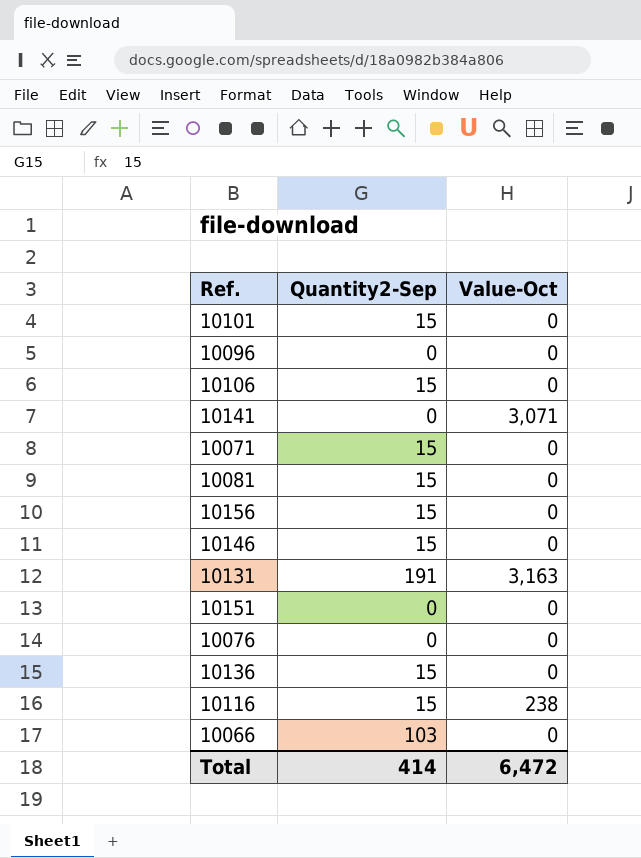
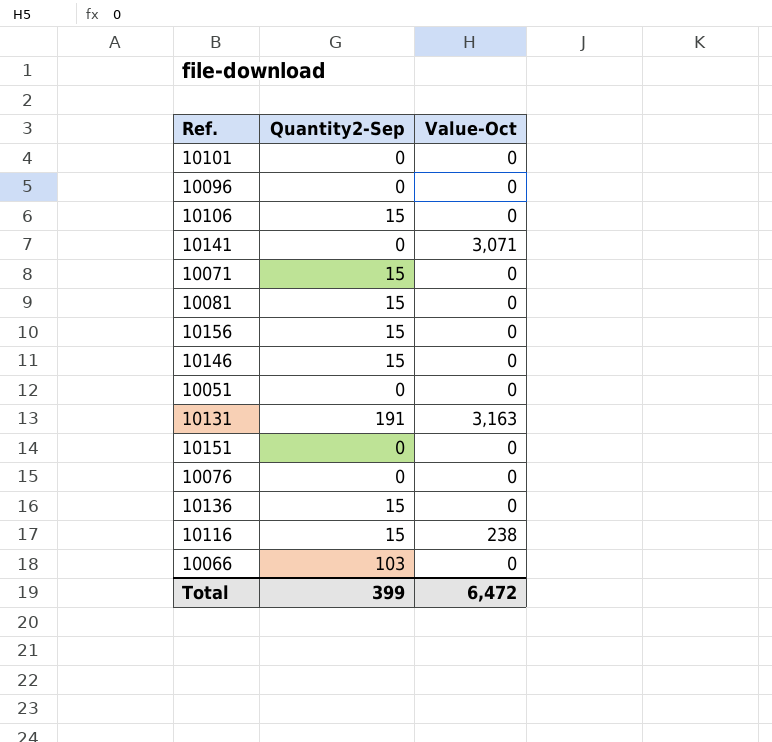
10101 | Quantity2-Sep: 15 -> 0
row 10051: none -> 0 | 0
Total | Quantity2-Sep: 414 -> 399

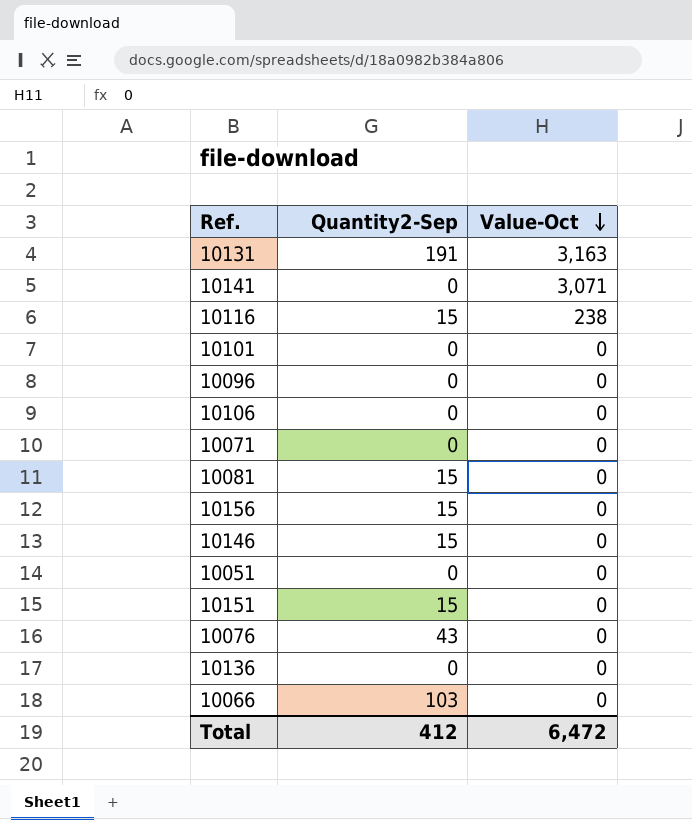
row order: none -> Value-Oct descending
10106 | Quantity2-Sep: 15 -> 0
10071 | Quantity2-Sep: 15 -> 0
10151 | Quantity2-Sep: 0 -> 15
10076 | Quantity2-Sep: 0 -> 43
10136 | Quantity2-Sep: 15 -> 0
Total | Quantity2-Sep: 399 -> 412

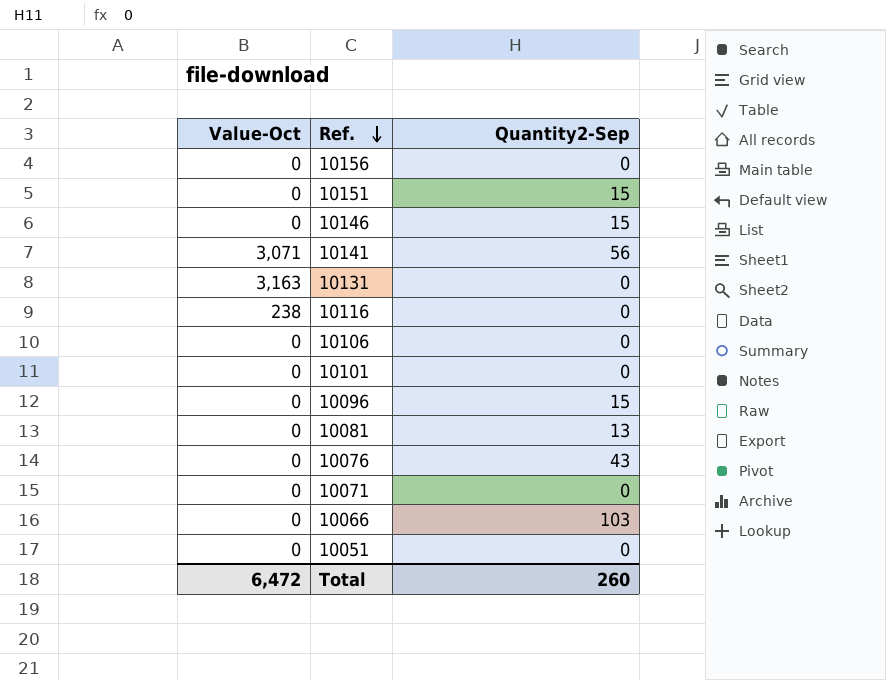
row order: Value-Oct descending -> Ref. descending
column Value-Oct | position: 3 -> 1
row 10136: 0 | 0 -> none
10156 | Quantity2-Sep: 15 -> 0
10141 | Quantity2-Sep: 0 -> 56
10131 | Quantity2-Sep: 191 -> 0
10116 | Quantity2-Sep: 15 -> 0
10096 | Quantity2-Sep: 0 -> 15
10081 | Quantity2-Sep: 15 -> 13
Total | Quantity2-Sep: 412 -> 260

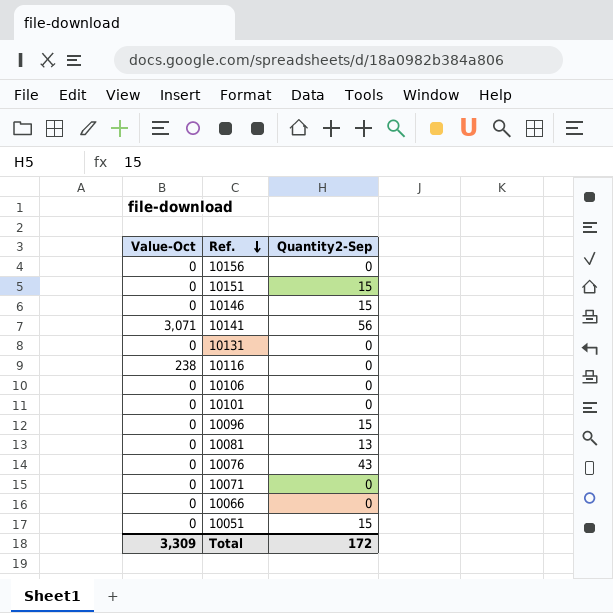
10131 | Value-Oct: 3,163 -> 0
10066 | Quantity2-Sep: 103 -> 0
10051 | Quantity2-Sep: 0 -> 15
Total | Value-Oct: 6,472 -> 3,309
Total | Quantity2-Sep: 260 -> 172

